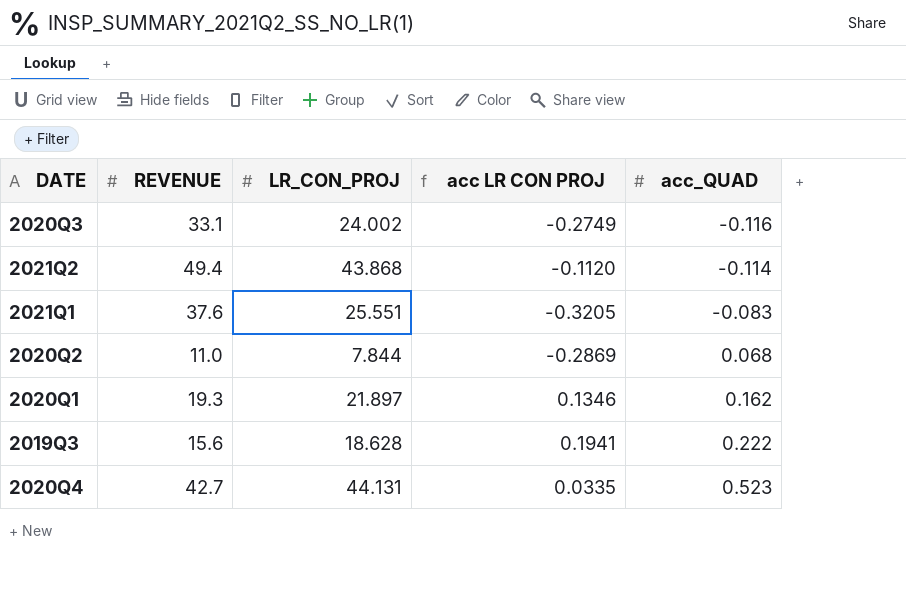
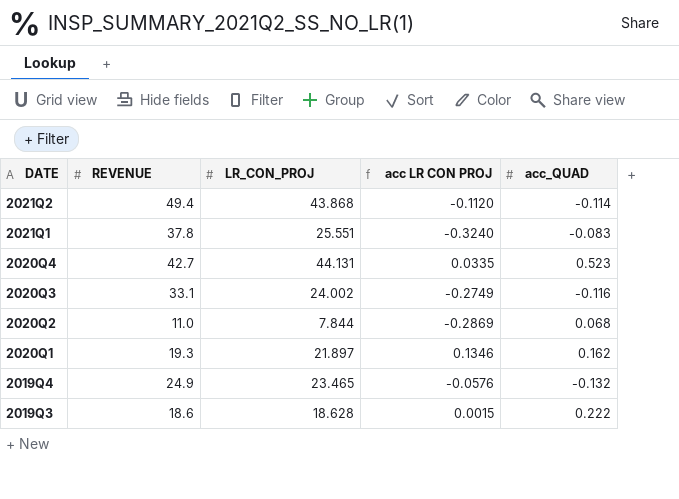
row order: acc_QUAD ascending -> DATE descending
2021Q1 | REVENUE: 37.6 -> 37.8
2021Q1 | acc LR CON PROJ: -0.3205 -> -0.3240
row 2019Q4: none -> 24.9 | 23.465 | -0.0576 | -0.132
2019Q3 | REVENUE: 15.6 -> 18.6
2019Q3 | acc LR CON PROJ: 0.1941 -> 0.0015

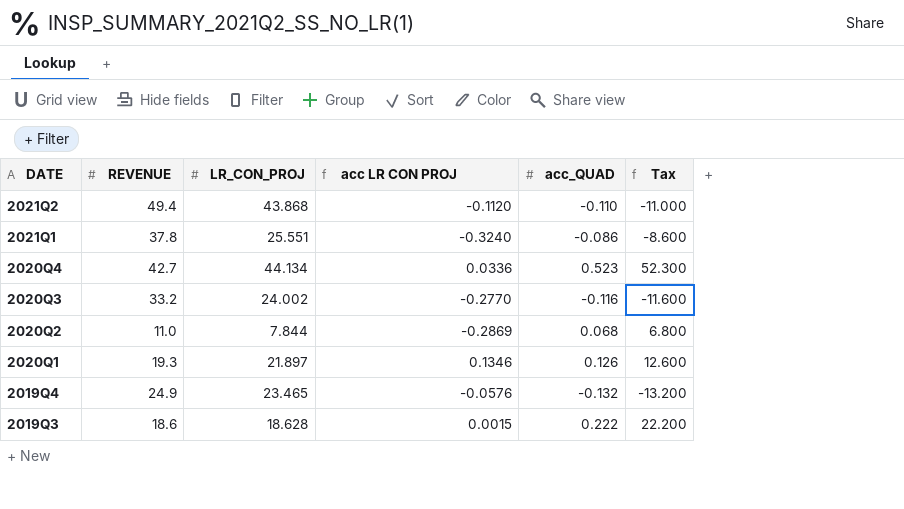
column Tax | formula: none -> [acc_QUAD] * 100
2021Q2 | acc_QUAD: -0.114 -> -0.110
2021Q1 | acc_QUAD: -0.083 -> -0.086
2020Q4 | LR_CON_PROJ: 44.131 -> 44.134
2020Q4 | acc LR CON PROJ: 0.0335 -> 0.0336
2020Q3 | REVENUE: 33.1 -> 33.2
2020Q3 | acc LR CON PROJ: -0.2749 -> -0.2770
2020Q1 | acc_QUAD: 0.162 -> 0.126

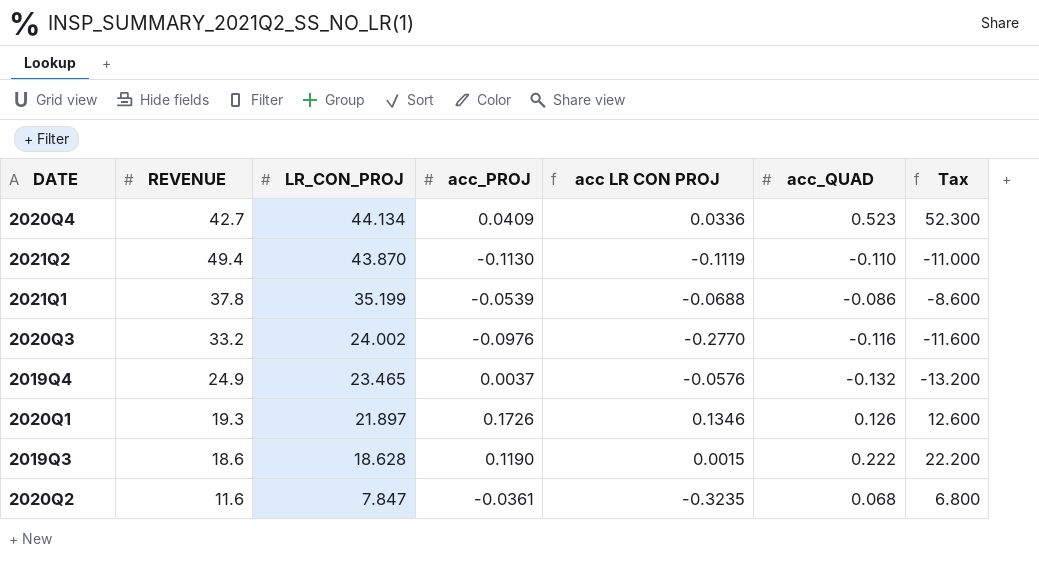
row order: DATE descending -> LR_CON_PROJ descending
column acc_PROJ | position: none -> 4
2021Q2 | LR_CON_PROJ: 43.868 -> 43.870
2021Q2 | acc LR CON PROJ: -0.1120 -> -0.1119
2021Q1 | LR_CON_PROJ: 25.551 -> 35.199
2021Q1 | acc LR CON PROJ: -0.3240 -> -0.0688
2020Q2 | REVENUE: 11.0 -> 11.6
2020Q2 | LR_CON_PROJ: 7.844 -> 7.847
2020Q2 | acc LR CON PROJ: -0.2869 -> -0.3235

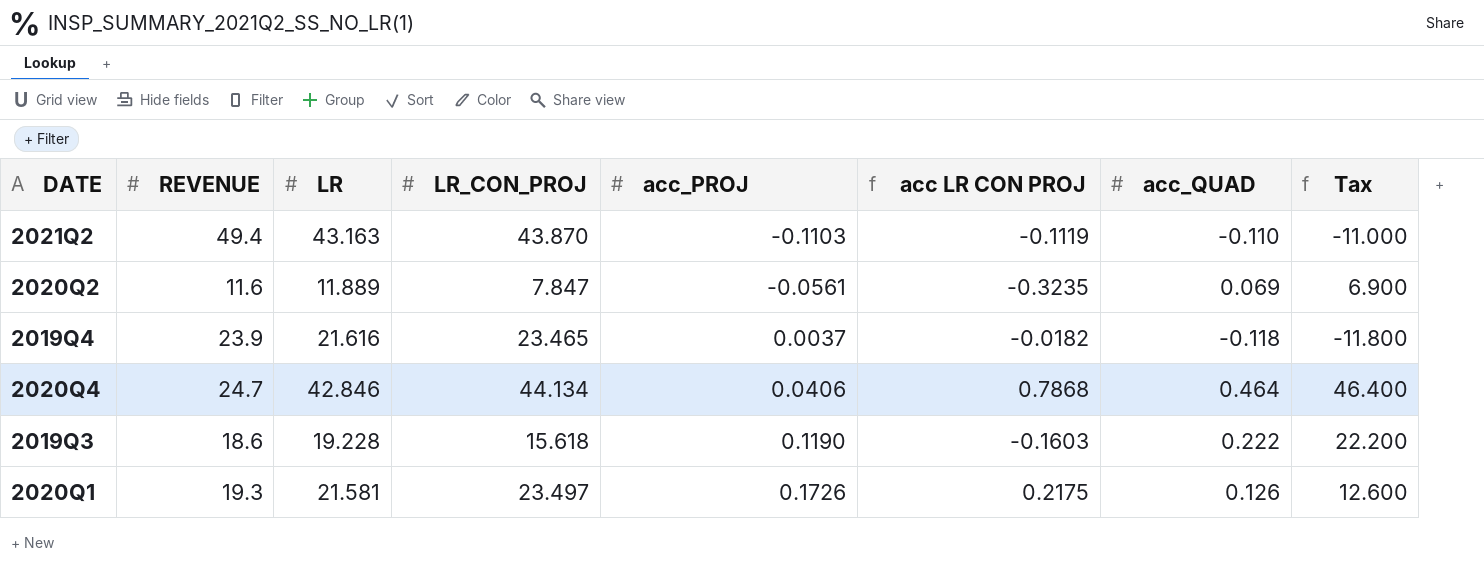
row order: LR_CON_PROJ descending -> acc_PROJ ascending
column LR | position: none -> 3
row 2021Q1: 37.8 | 35.199 | -0.0539 | -0.0688 | -0.086 | -8.600 -> none
row 2020Q3: 33.2 | 24.002 | -0.0976 | -0.2770 | -0.116 | -11.600 -> none
2021Q2 | acc_PROJ: -0.1130 -> -0.1103
2020Q2 | acc_PROJ: -0.0361 -> -0.0561
2020Q2 | acc_QUAD: 0.068 -> 0.069
2020Q2 | Tax: 6.800 -> 6.900
2019Q4 | REVENUE: 24.9 -> 23.9
2019Q4 | acc LR CON PROJ: -0.0576 -> -0.0182
2019Q4 | acc_QUAD: -0.132 -> -0.118
2019Q4 | Tax: -13.200 -> -11.800
2020Q4 | REVENUE: 42.7 -> 24.7
2020Q4 | acc_PROJ: 0.0409 -> 0.0406
2020Q4 | acc LR CON PROJ: 0.0336 -> 0.7868
2020Q4 | acc_QUAD: 0.523 -> 0.464
2020Q4 | Tax: 52.300 -> 46.400
2019Q3 | LR_CON_PROJ: 18.628 -> 15.618
2019Q3 | acc LR CON PROJ: 0.0015 -> -0.1603
2020Q1 | LR_CON_PROJ: 21.897 -> 23.497
2020Q1 | acc LR CON PROJ: 0.1346 -> 0.2175

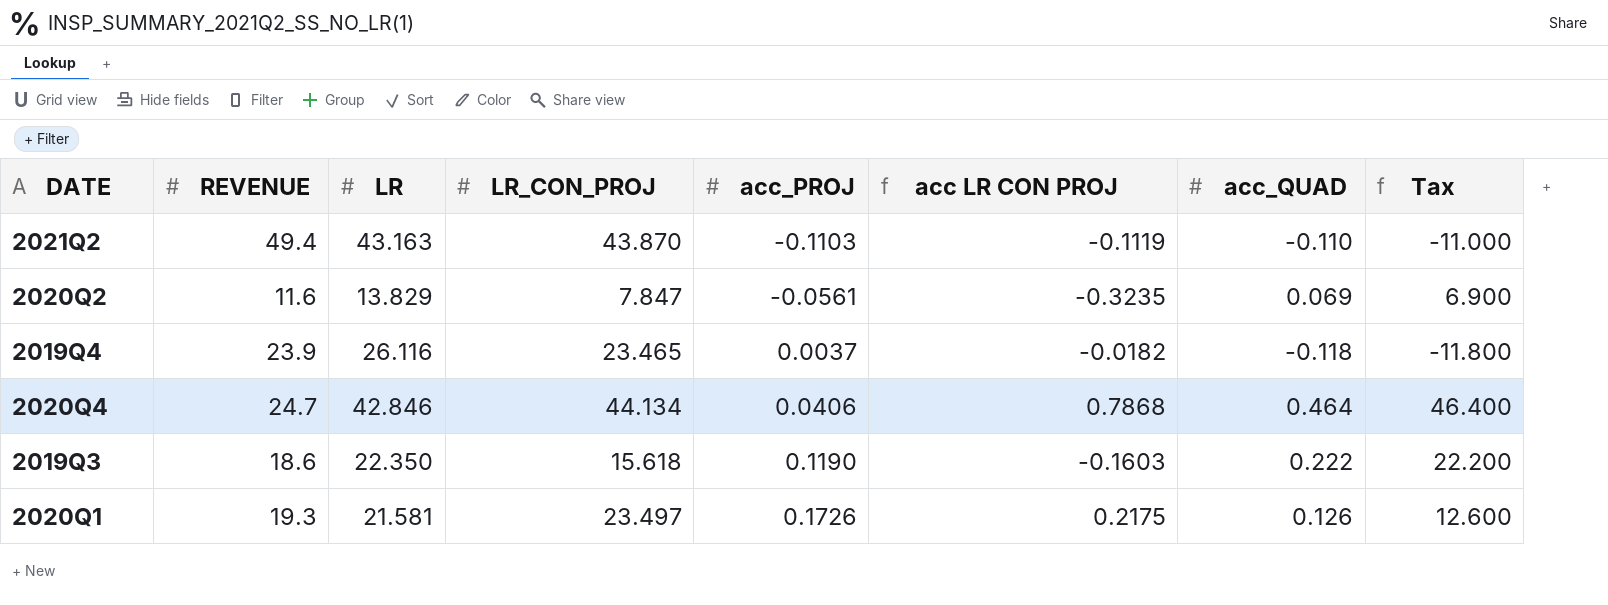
2020Q2 | LR: 11.889 -> 13.829
2019Q4 | LR: 21.616 -> 26.116
2019Q3 | LR: 19.228 -> 22.350

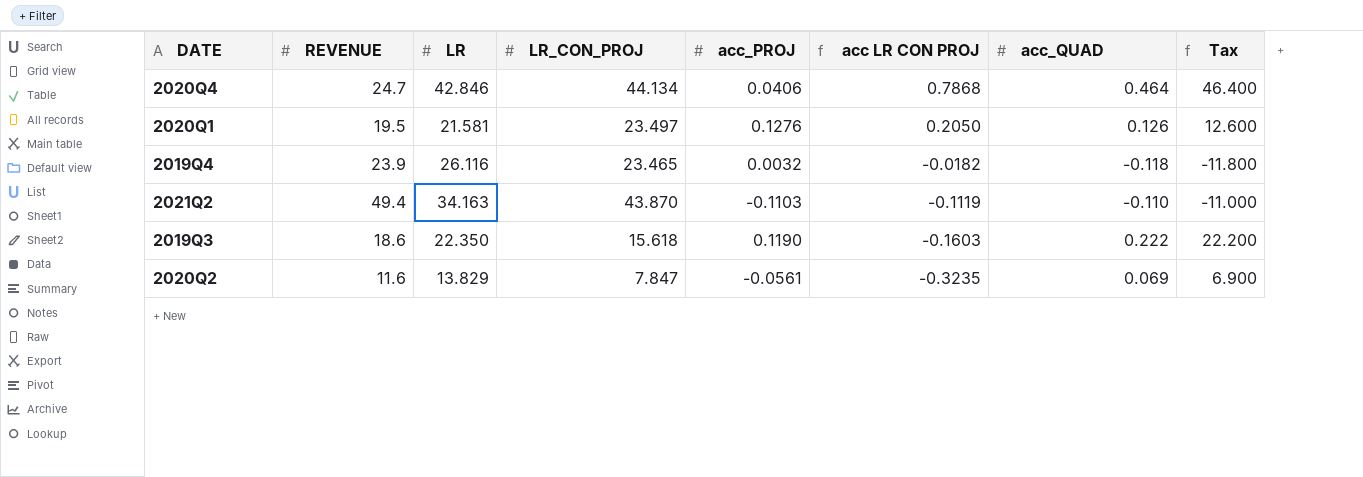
row order: acc_PROJ ascending -> acc LR CON PROJ descending
2020Q1 | REVENUE: 19.3 -> 19.5
2020Q1 | acc_PROJ: 0.1726 -> 0.1276
2020Q1 | acc LR CON PROJ: 0.2175 -> 0.2050
2019Q4 | acc_PROJ: 0.0037 -> 0.0032
2021Q2 | LR: 43.163 -> 34.163

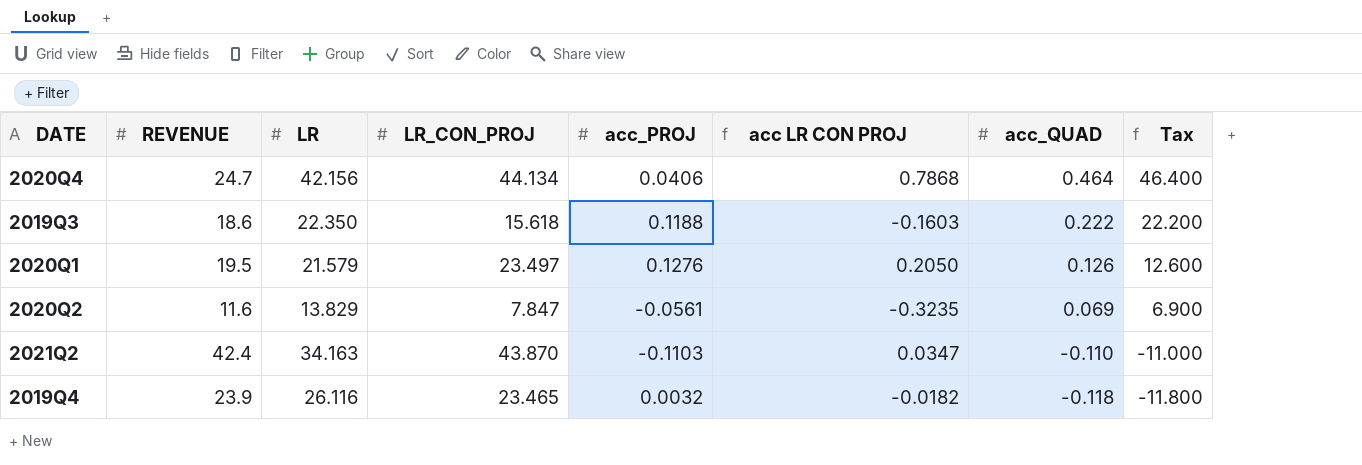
row order: acc LR CON PROJ descending -> acc_QUAD descending
2020Q4 | LR: 42.846 -> 42.156
2019Q3 | acc_PROJ: 0.1190 -> 0.1188
2020Q1 | LR: 21.581 -> 21.579
2021Q2 | REVENUE: 49.4 -> 42.4
2021Q2 | acc LR CON PROJ: -0.1119 -> 0.0347

